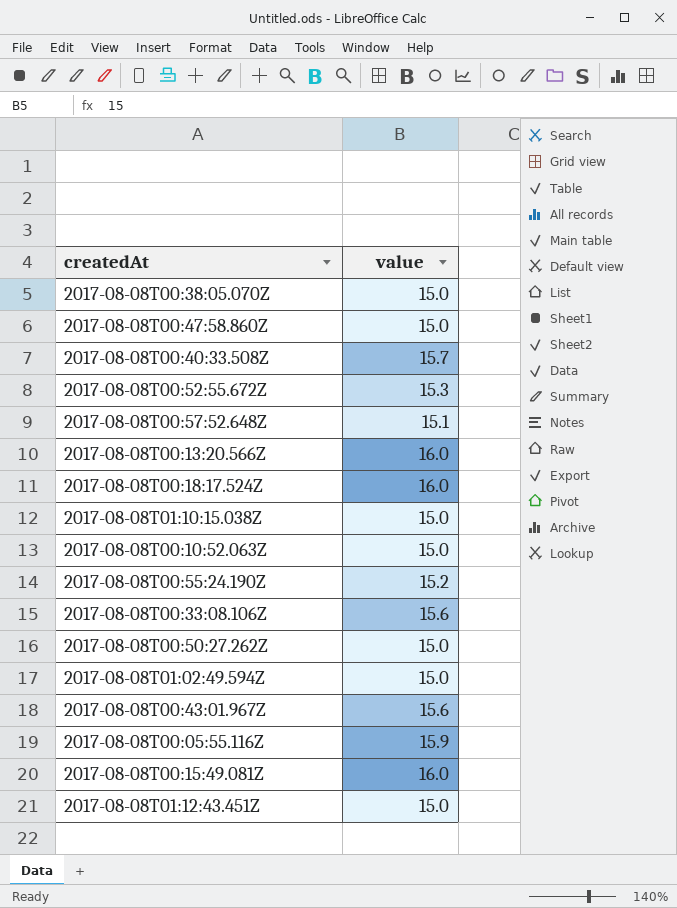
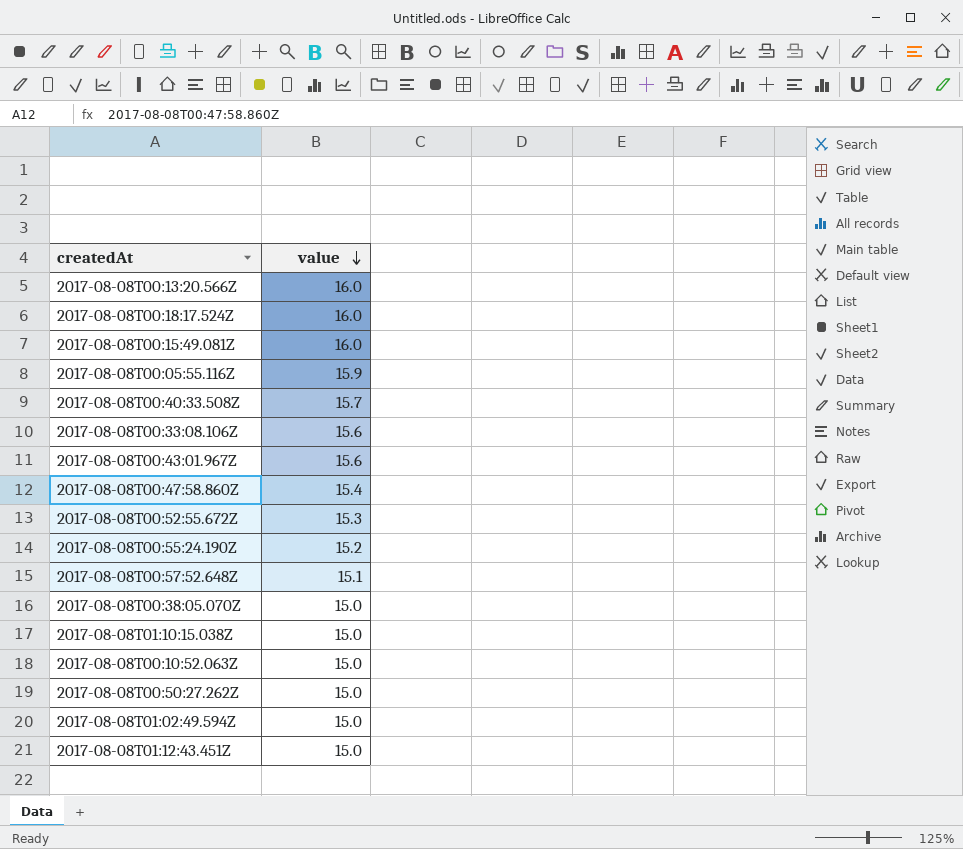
row order: none -> value descending
2017-08-08T00:47:58.860Z | value: 15.0 -> 15.4

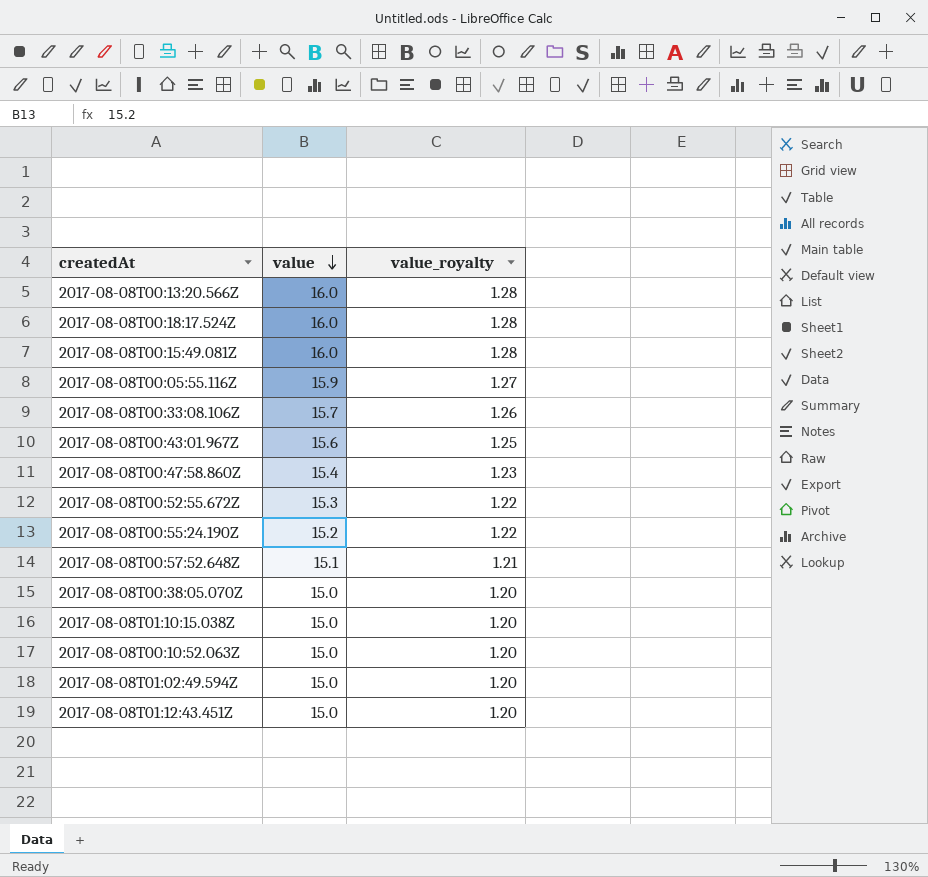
column value_royalty | formula: none -> [value] * 0.08
row 2017-08-08T00:40:33.508Z: 15.7 -> none
row 2017-08-08T00:50:27.262Z: 15.0 -> none
2017-08-08T00:33:08.106Z | value: 15.6 -> 15.7

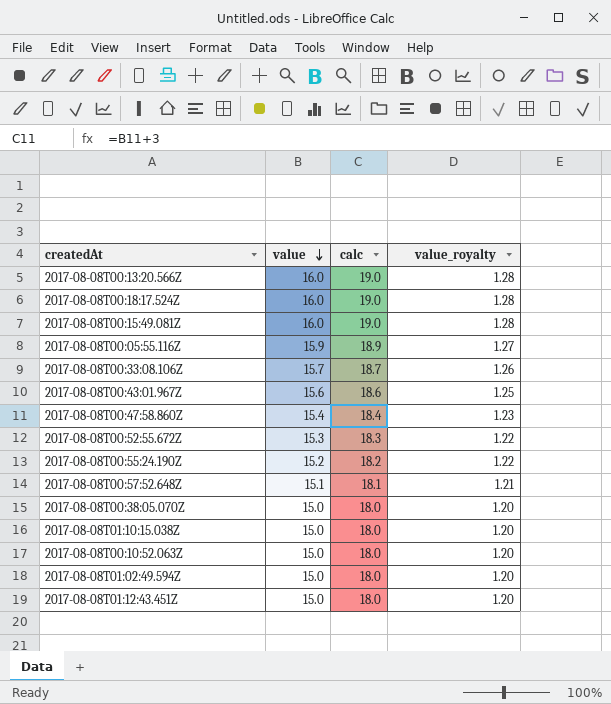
column calc | formula: none -> [value] + 3

